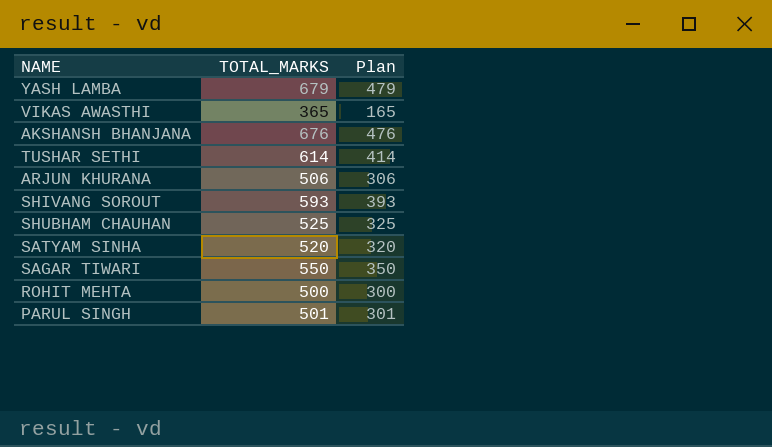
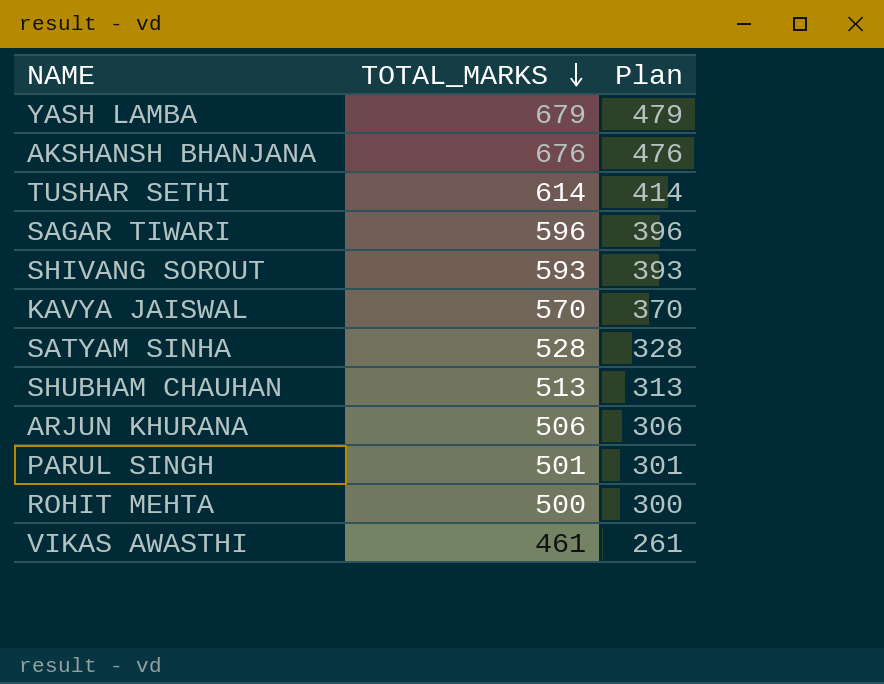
row order: none -> TOTAL_MARKS descending
SAGAR TIWARI | TOTAL_MARKS: 550 -> 596
SAGAR TIWARI | Plan: 350 -> 396
row KAVYA JAISWAL: none -> 570 | 370
SATYAM SINHA | TOTAL_MARKS: 520 -> 528
SATYAM SINHA | Plan: 320 -> 328
SHUBHAM CHAUHAN | TOTAL_MARKS: 525 -> 513
SHUBHAM CHAUHAN | Plan: 325 -> 313
VIKAS AWASTHI | TOTAL_MARKS: 365 -> 461
VIKAS AWASTHI | Plan: 165 -> 261

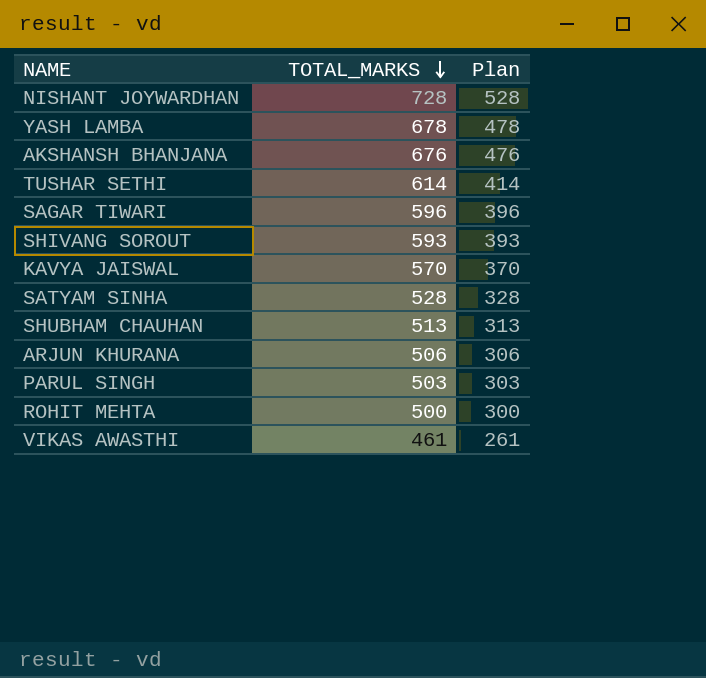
row NISHANT JOYWARDHAN: none -> 728 | 528
YASH LAMBA | TOTAL_MARKS: 679 -> 678
YASH LAMBA | Plan: 479 -> 478
PARUL SINGH | TOTAL_MARKS: 501 -> 503
PARUL SINGH | Plan: 301 -> 303

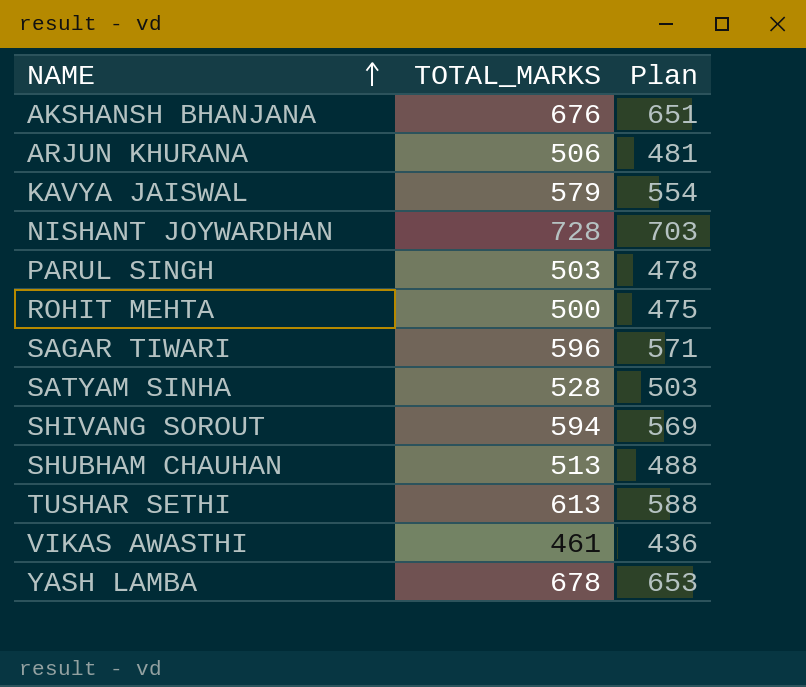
row order: TOTAL_MARKS descending -> NAME ascending
column Plan | formula: [TOTAL_MARKS] - 200 -> [TOTAL_MARKS] - 25
KAVYA JAISWAL | TOTAL_MARKS: 570 -> 579
SHIVANG SOROUT | TOTAL_MARKS: 593 -> 594
TUSHAR SETHI | TOTAL_MARKS: 614 -> 613

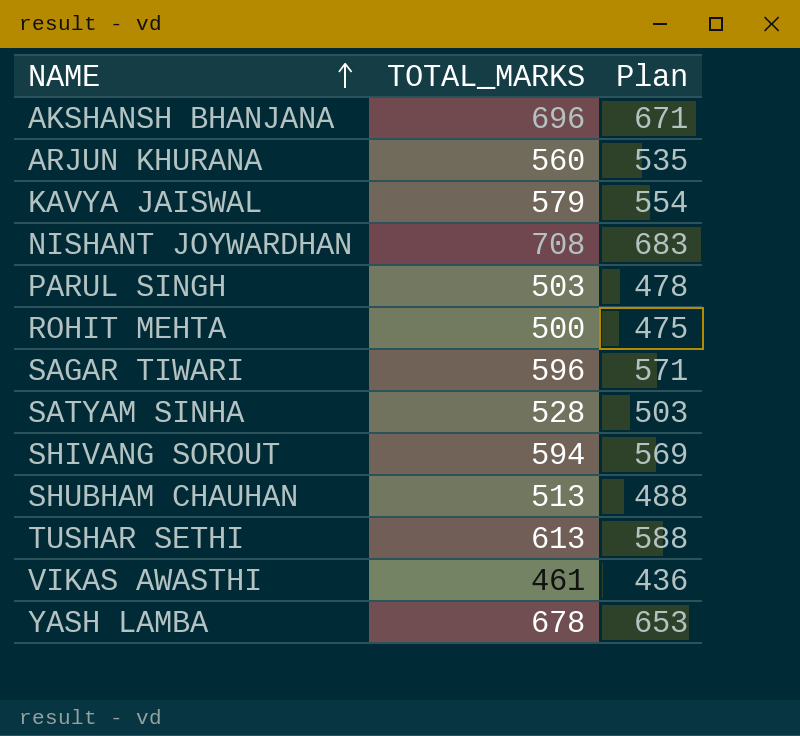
AKSHANSH BHANJANA | TOTAL_MARKS: 676 -> 696
AKSHANSH BHANJANA | Plan: 651 -> 671
ARJUN KHURANA | TOTAL_MARKS: 506 -> 560
ARJUN KHURANA | Plan: 481 -> 535
NISHANT JOYWARDHAN | TOTAL_MARKS: 728 -> 708
NISHANT JOYWARDHAN | Plan: 703 -> 683

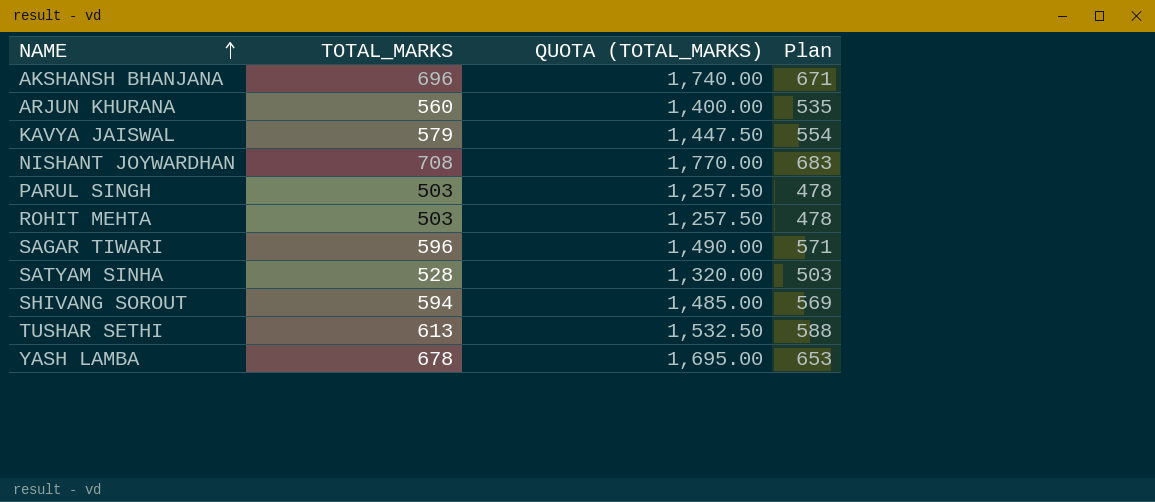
column QUOTA (TOTAL_MARKS) | formula: none -> [TOTAL_MARKS] * 2.5
row SHUBHAM CHAUHAN: 513 | 488 -> none
row VIKAS AWASTHI: 461 | 436 -> none
ROHIT MEHTA | TOTAL_MARKS: 500 -> 503
ROHIT MEHTA | Plan: 475 -> 478

